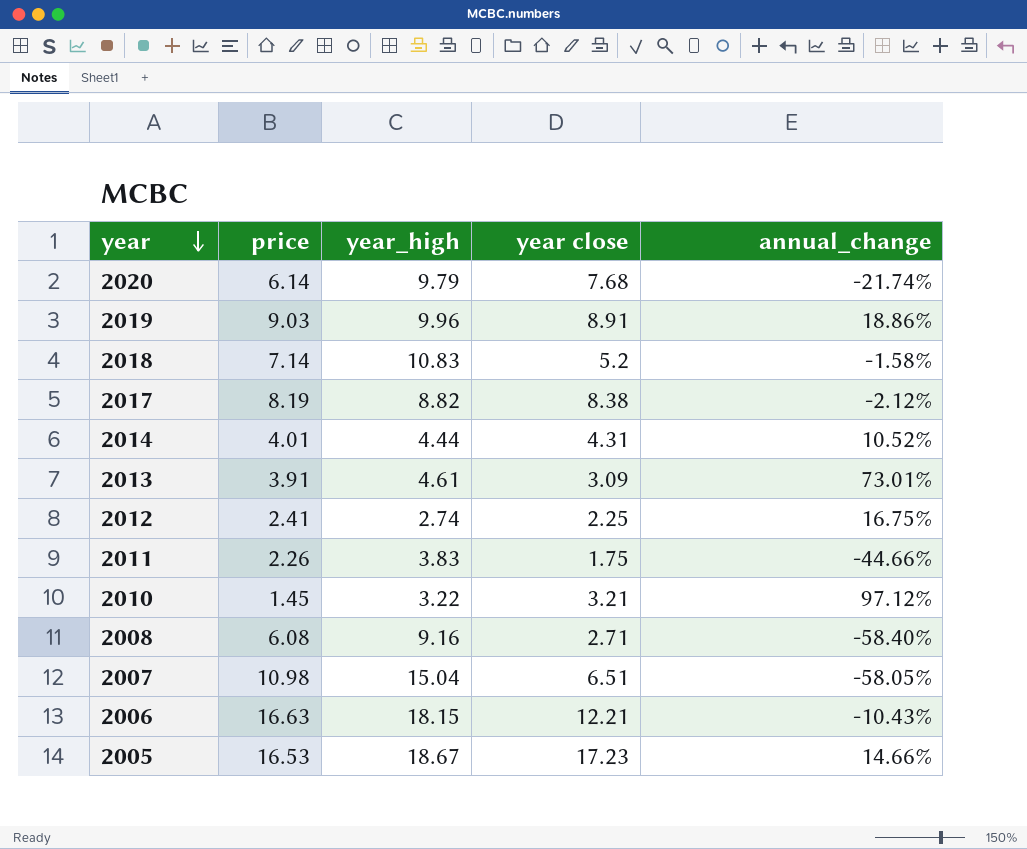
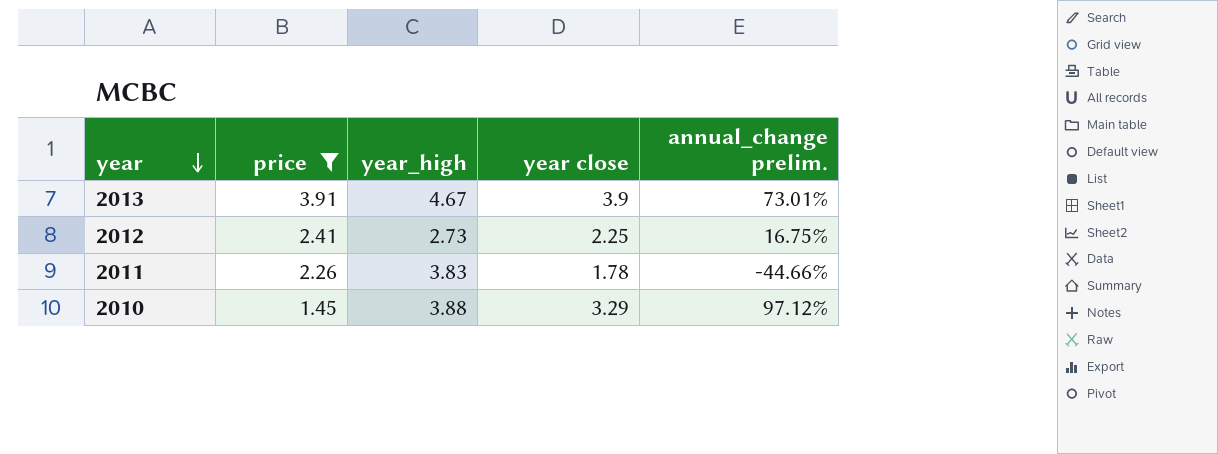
filter: none -> price <= 3.91
column name: annual_change -> annual_change prelim.
2013 | year_high: 4.61 -> 4.67
2013 | year close: 3.09 -> 3.9
2012 | year_high: 2.74 -> 2.73
2011 | year close: 1.75 -> 1.78
2010 | year_high: 3.22 -> 3.88
2010 | year close: 3.21 -> 3.29

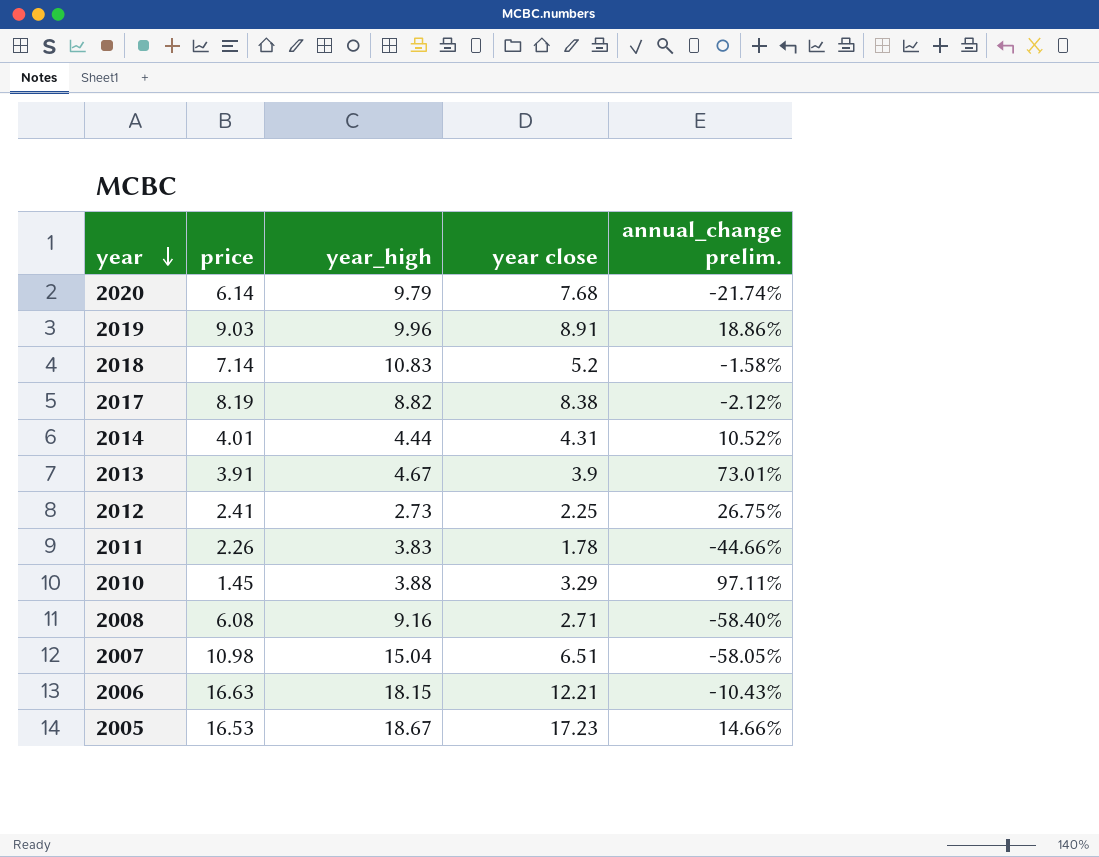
filter: price <= 3.91 -> none
2012 | annual_change prelim.: 16.75% -> 26.75%
2010 | annual_change prelim.: 97.12% -> 97.11%

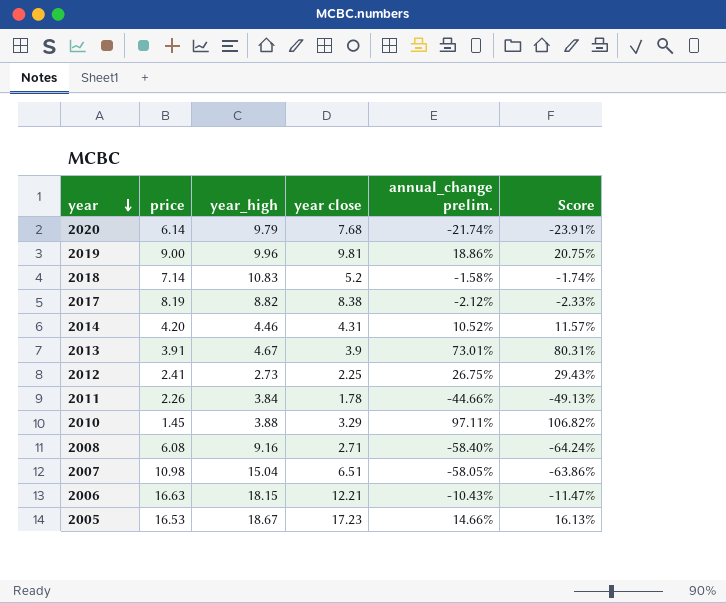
column Score | formula: none -> [annual_change prelim.] * 1.1
2019 | price: 9.03 -> 9.00
2019 | year close: 8.91 -> 9.81
2014 | price: 4.01 -> 4.20
2014 | year_high: 4.44 -> 4.46
2011 | year_high: 3.83 -> 3.84

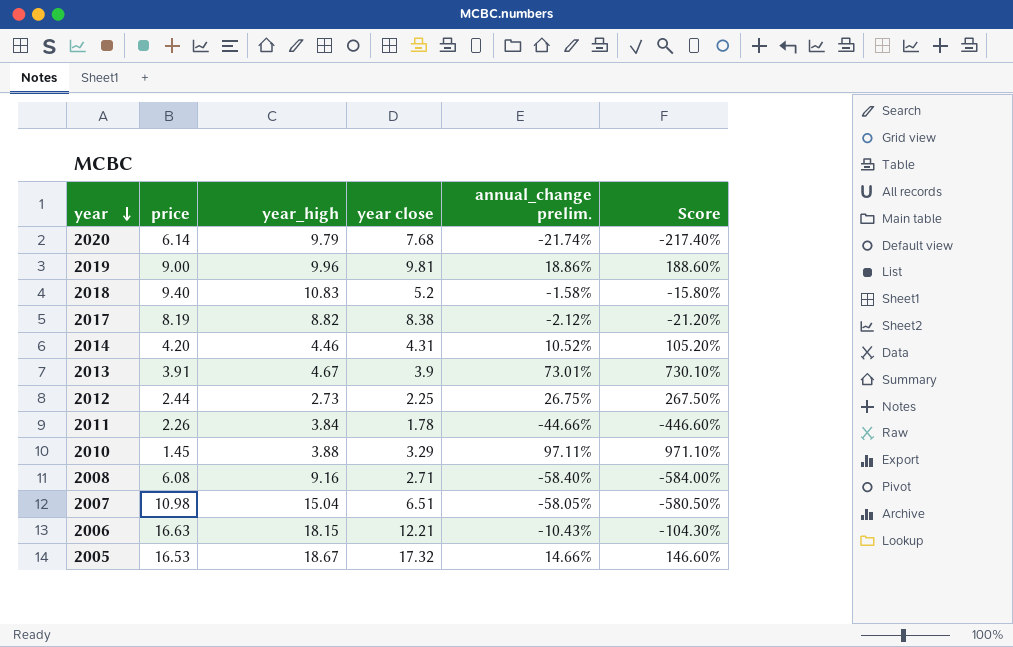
column Score | formula: [annual_change prelim.] * 1.1 -> [annual_change prelim.] * 10
2018 | price: 7.14 -> 9.40
2012 | price: 2.41 -> 2.44
2005 | year close: 17.23 -> 17.32

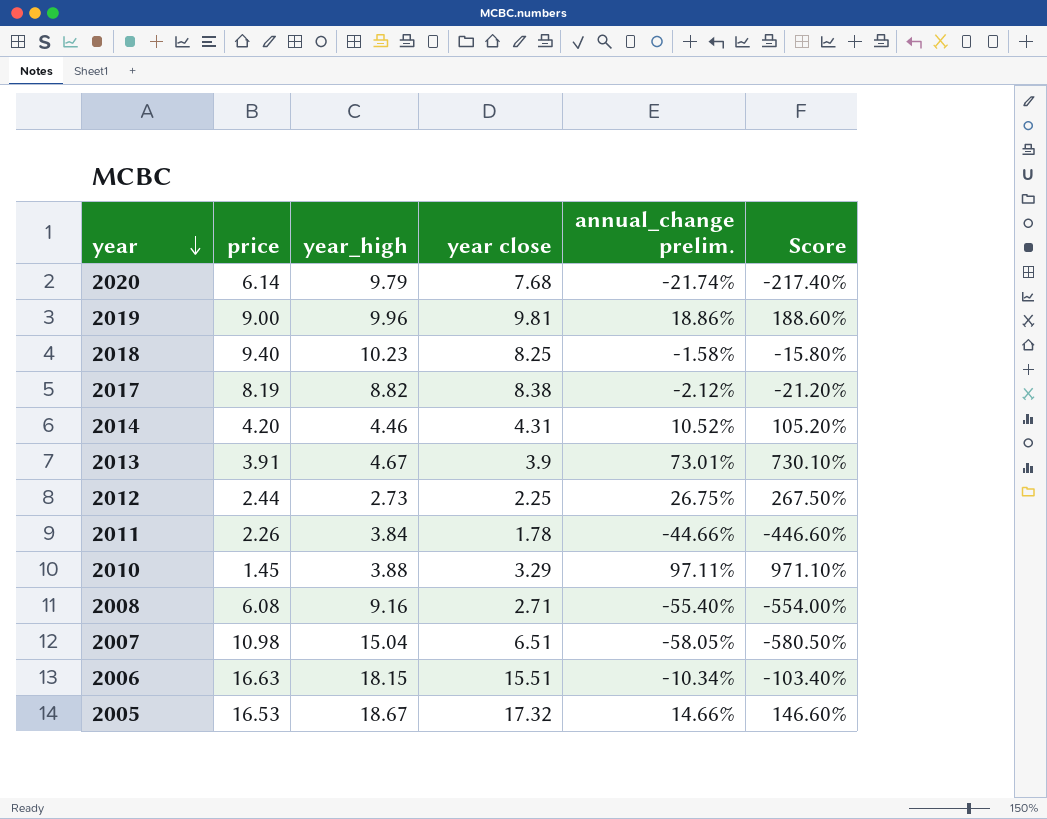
2018 | year_high: 10.83 -> 10.23
2018 | year close: 5.2 -> 8.25
2008 | annual_change prelim.: -58.40% -> -55.40%
2008 | Score: -584.00% -> -554.00%
2006 | year close: 12.21 -> 15.51
2006 | annual_change prelim.: -10.43% -> -10.34%
2006 | Score: -104.30% -> -103.40%

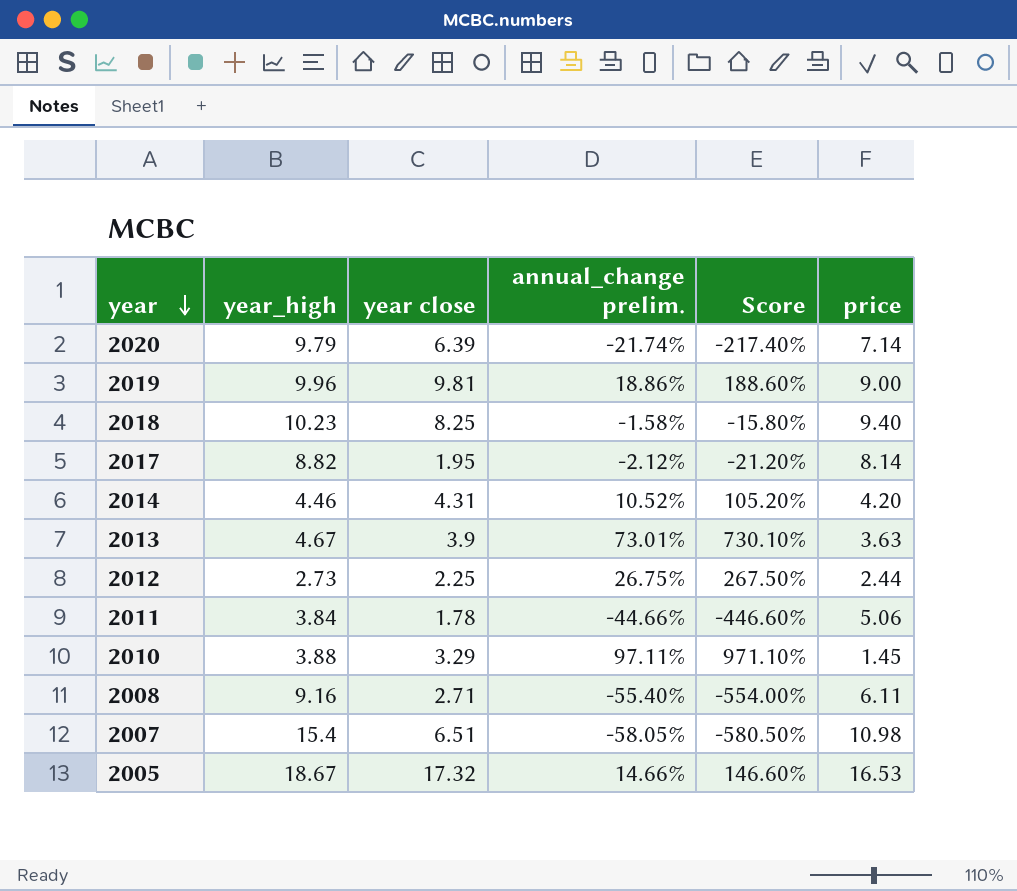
column price | position: 2 -> 6
row 2006: 16.63 | 18.15 | 15.51 | -10.34% | -103.40% -> none
2020 | year close: 7.68 -> 6.39
2020 | price: 6.14 -> 7.14
2017 | year close: 8.38 -> 1.95
2017 | price: 8.19 -> 8.14
2013 | price: 3.91 -> 3.63
2011 | price: 2.26 -> 5.06
2008 | price: 6.08 -> 6.11
2007 | year_high: 15.04 -> 15.4

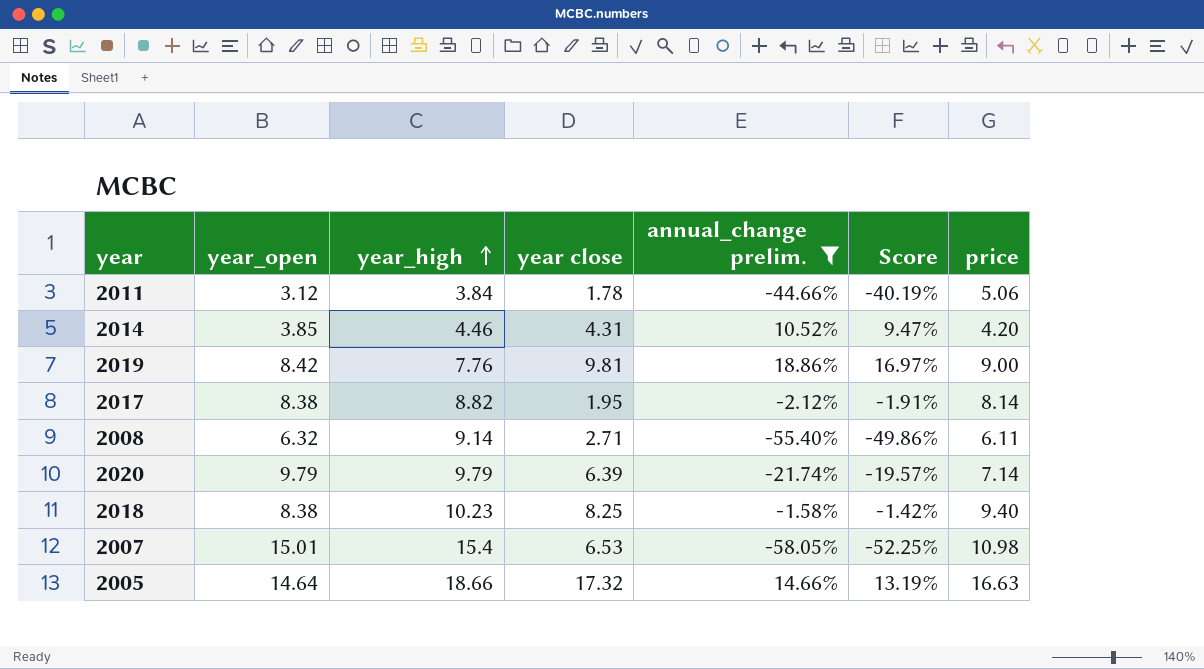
filter: none -> annual_change prelim. <= 18.86%
row order: year descending -> year_high ascending
column year_open | position: none -> 2
column Score | formula: [annual_change prelim.] * 10 -> [annual_change prelim.] * 0.9
2019 | year_high: 9.96 -> 7.76
2008 | year_high: 9.16 -> 9.14
2007 | year close: 6.51 -> 6.53
2005 | year_high: 18.67 -> 18.66
2005 | price: 16.53 -> 16.63

